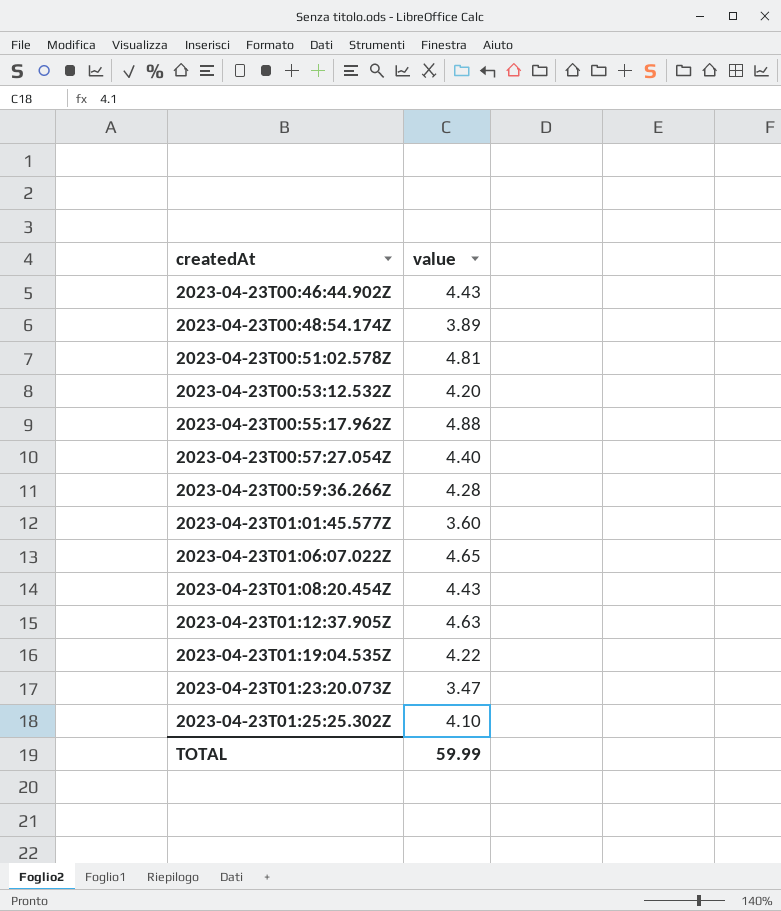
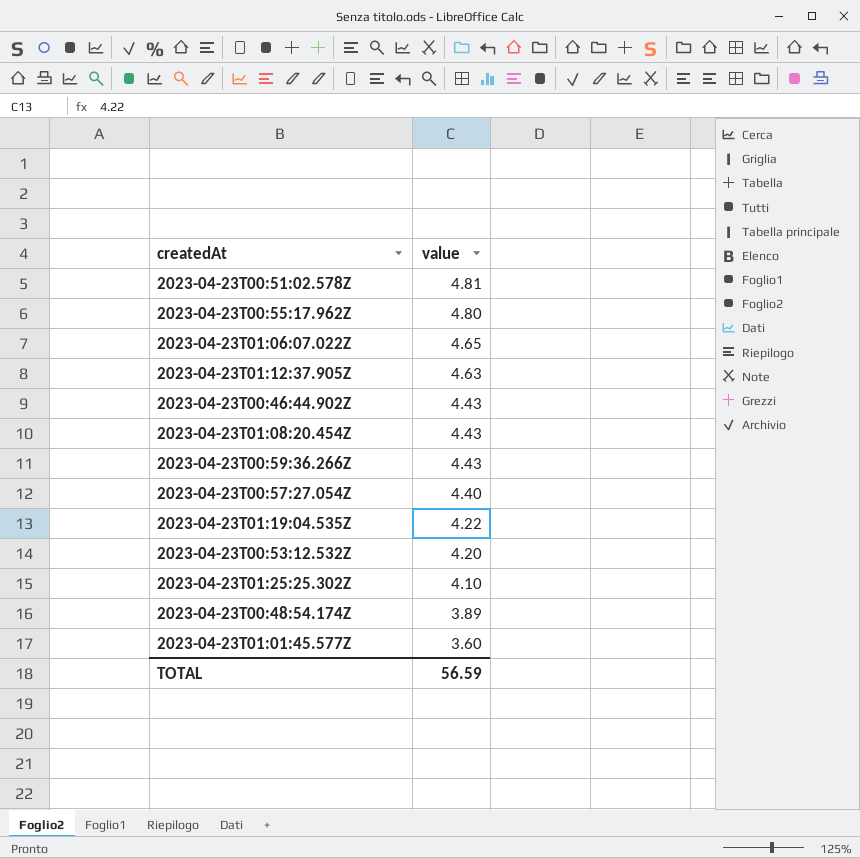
row order: createdAt ascending -> value descending
row 2023-04-23T01:23:20.073Z: 3.47 -> none
2023-04-23T00:55:17.962Z | value: 4.88 -> 4.80
2023-04-23T00:59:36.266Z | value: 4.28 -> 4.43
TOTAL | value: 59.99 -> 56.59

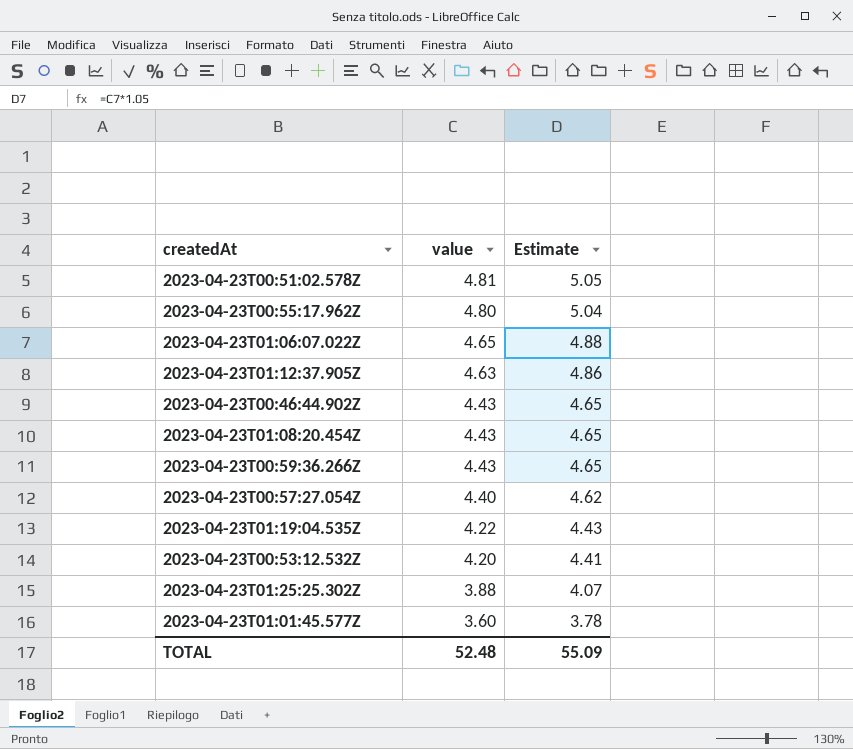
column Estimate | formula: none -> [value] * 1.05
row 2023-04-23T00:48:54.174Z: 3.89 -> none
2023-04-23T01:25:25.302Z | value: 4.10 -> 3.88
TOTAL | value: 56.59 -> 52.48

